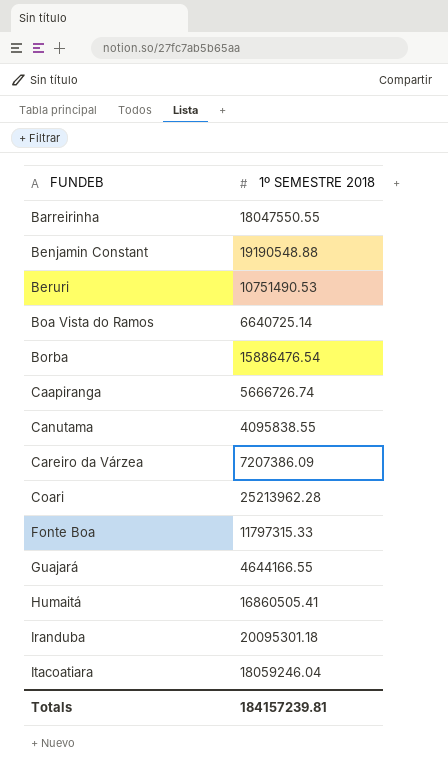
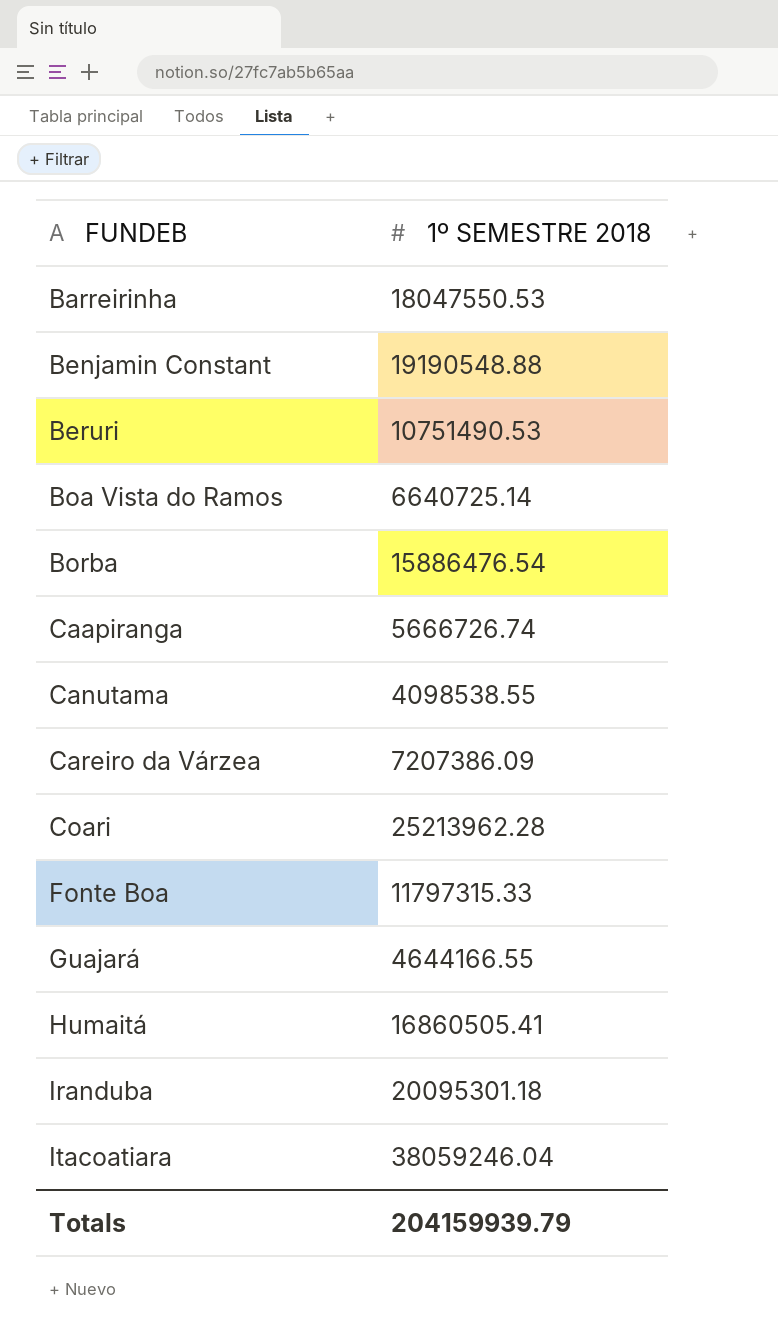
Barreirinha | 1º SEMESTRE 2018: 18047550.55 -> 18047550.53
Canutama | 1º SEMESTRE 2018: 4095838.55 -> 4098538.55
Itacoatiara | 1º SEMESTRE 2018: 18059246.04 -> 38059246.04
Totals | 1º SEMESTRE 2018: 184157239.81 -> 204159939.79

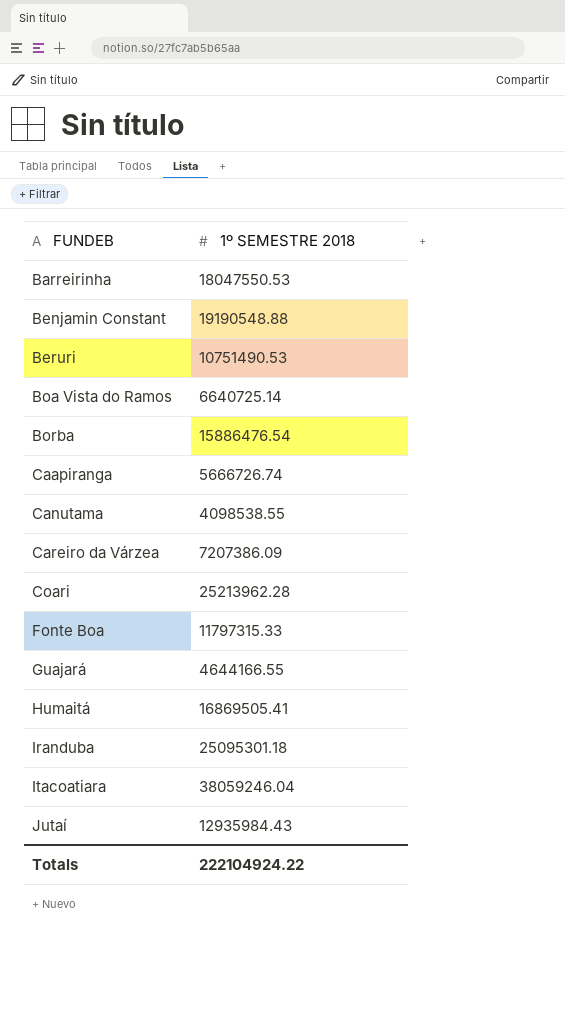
Humaitá | 1º SEMESTRE 2018: 16860505.41 -> 16869505.41
Iranduba | 1º SEMESTRE 2018: 20095301.18 -> 25095301.18
row Jutaí: none -> 12935984.43
Totals | 1º SEMESTRE 2018: 204159939.79 -> 222104924.22

